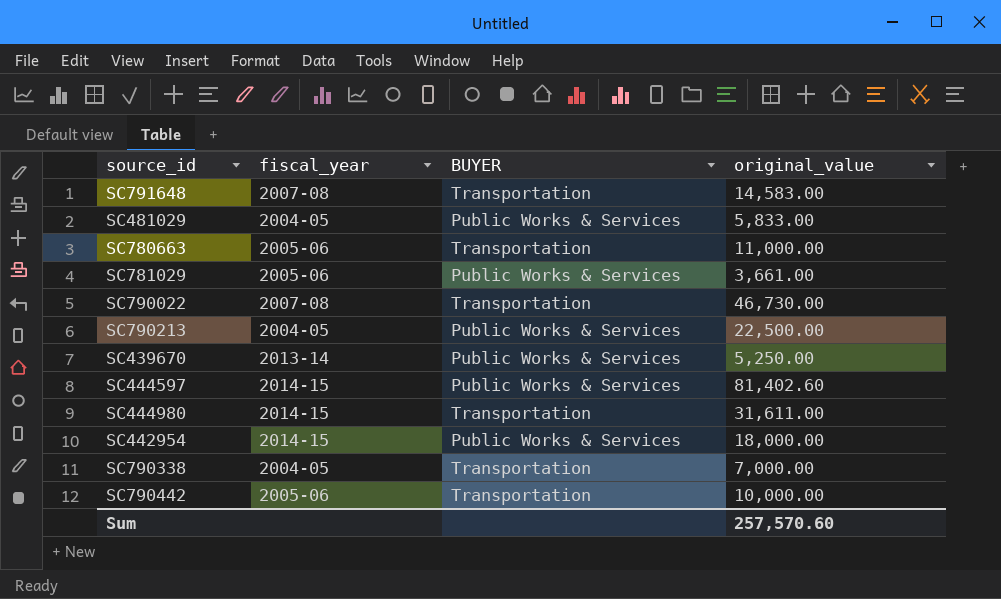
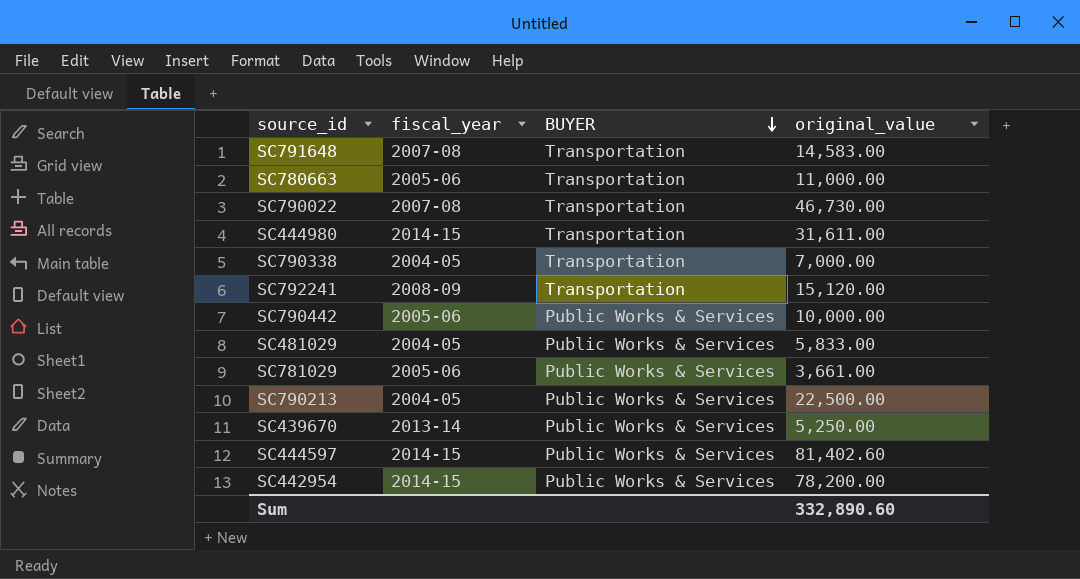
row order: none -> BUYER descending
row SC792241: none -> 2008-09 | Transportation | 15,120.00
SC790442 | BUYER: Transportation -> Public Works & Services
SC442954 | original_value: 18,000.00 -> 78,200.00
Sum | original_value: 257,570.60 -> 332,890.60

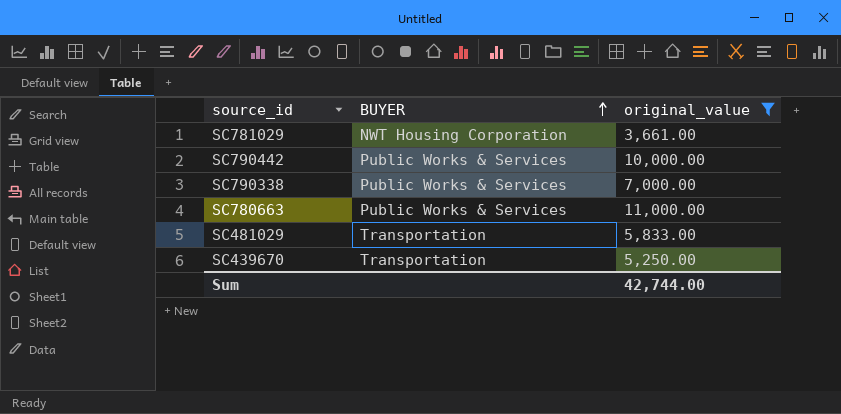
filter: none -> original_value <= 11,000.00
row order: BUYER descending -> BUYER ascending
column fiscal_year | position: 2 -> none
SC781029 | BUYER: Public Works & Services -> NWT Housing Corporation
SC790338 | BUYER: Transportation -> Public Works & Services
SC780663 | BUYER: Transportation -> Public Works & Services
SC481029 | BUYER: Public Works & Services -> Transportation
SC439670 | BUYER: Public Works & Services -> Transportation
Sum | original_value: 332,890.60 -> 42,744.00

